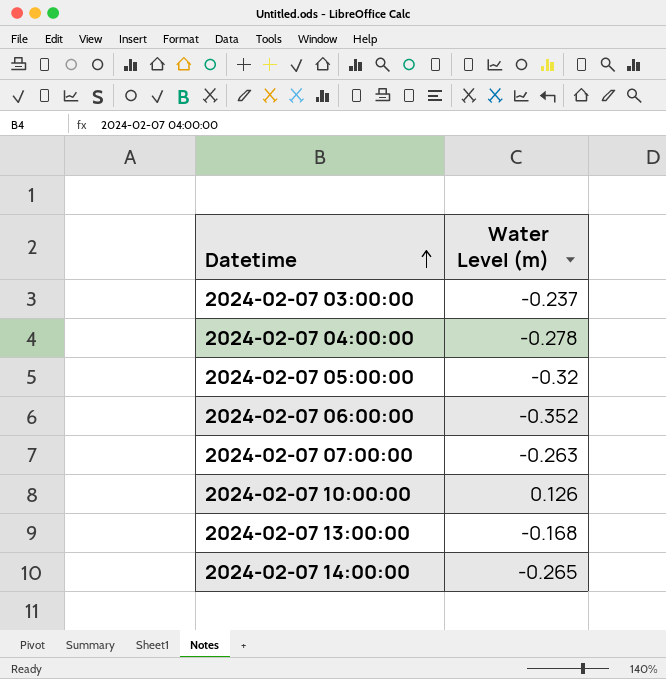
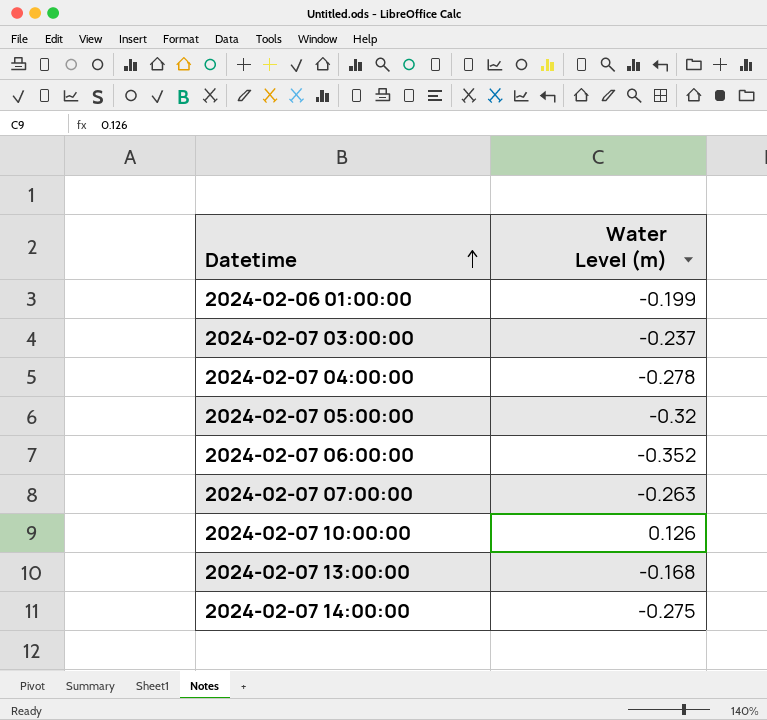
row 2024-02-06 01:00:00: none -> -0.199
2024-02-07 14:00:00 | Water Level (m): -0.265 -> -0.275

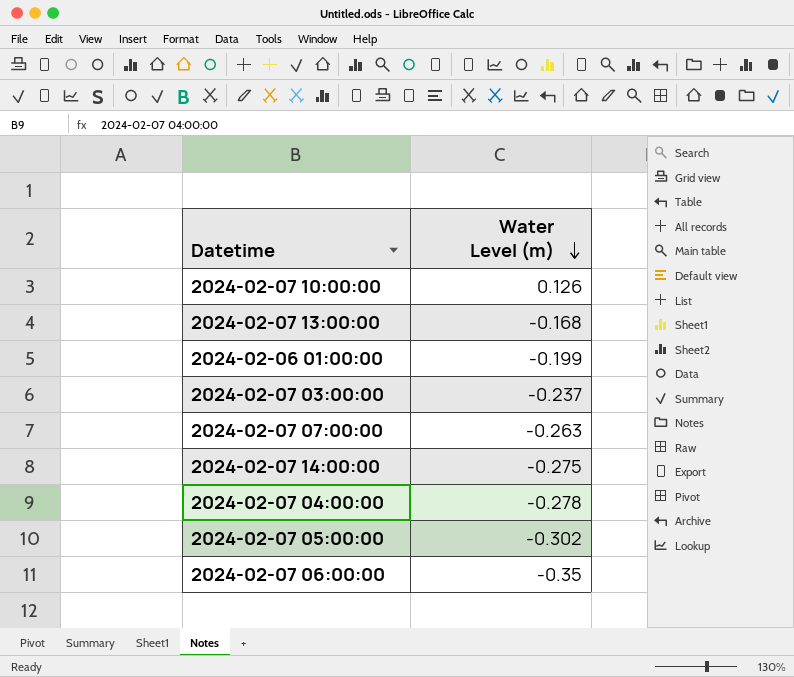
row order: Datetime ascending -> Water Level (m) descending
2024-02-07 05:00:00 | Water Level (m): -0.32 -> -0.302
2024-02-07 06:00:00 | Water Level (m): -0.352 -> -0.35

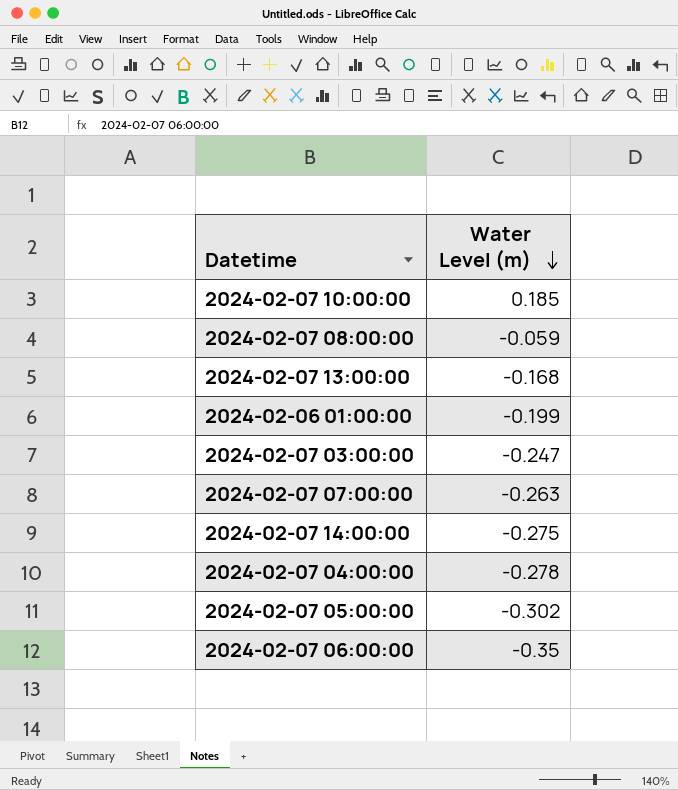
2024-02-07 10:00:00 | Water Level (m): 0.126 -> 0.185
row 2024-02-07 08:00:00: none -> -0.059
2024-02-07 03:00:00 | Water Level (m): -0.237 -> -0.247

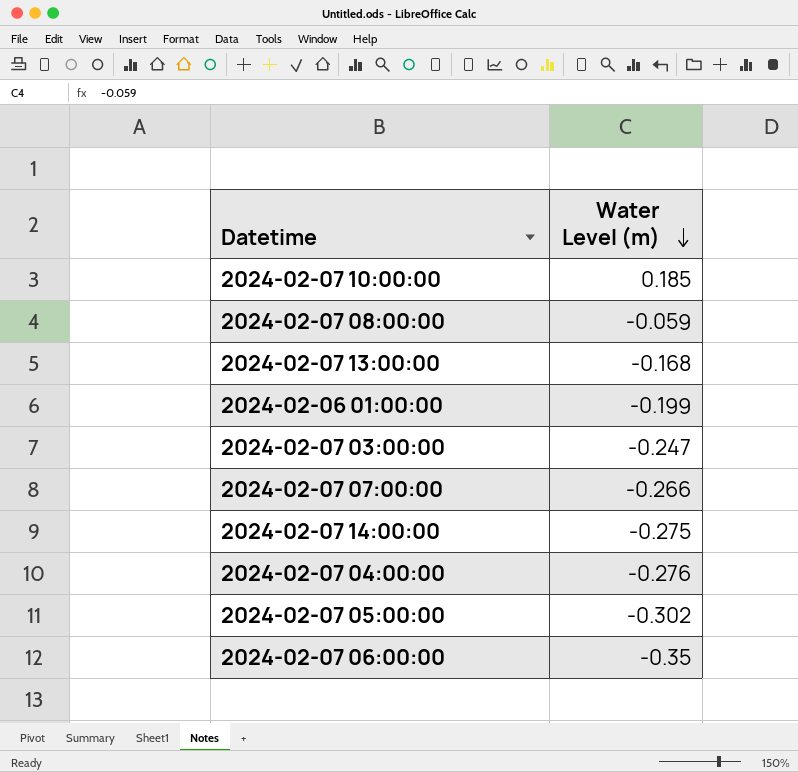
2024-02-07 07:00:00 | Water Level (m): -0.263 -> -0.266
2024-02-07 04:00:00 | Water Level (m): -0.278 -> -0.276

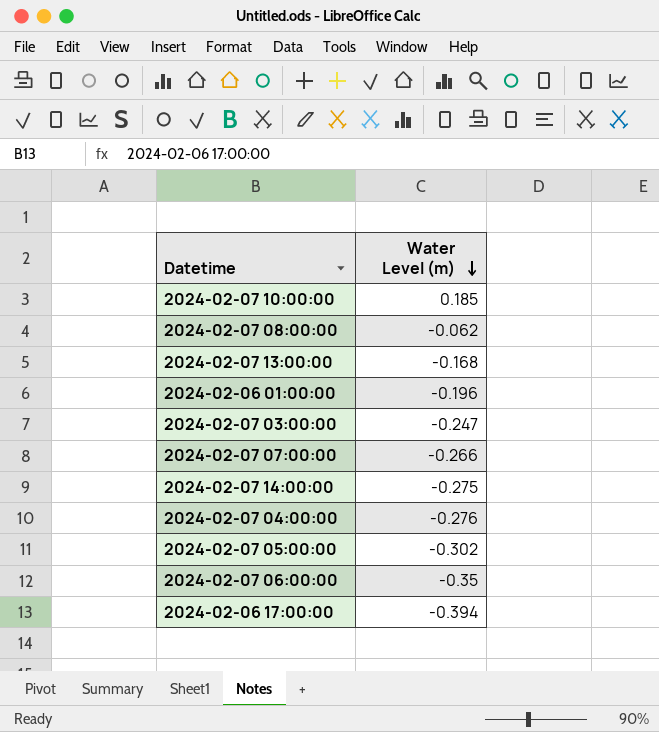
2024-02-07 08:00:00 | Water Level (m): -0.059 -> -0.062
2024-02-06 01:00:00 | Water Level (m): -0.199 -> -0.196
row 2024-02-06 17:00:00: none -> -0.394

